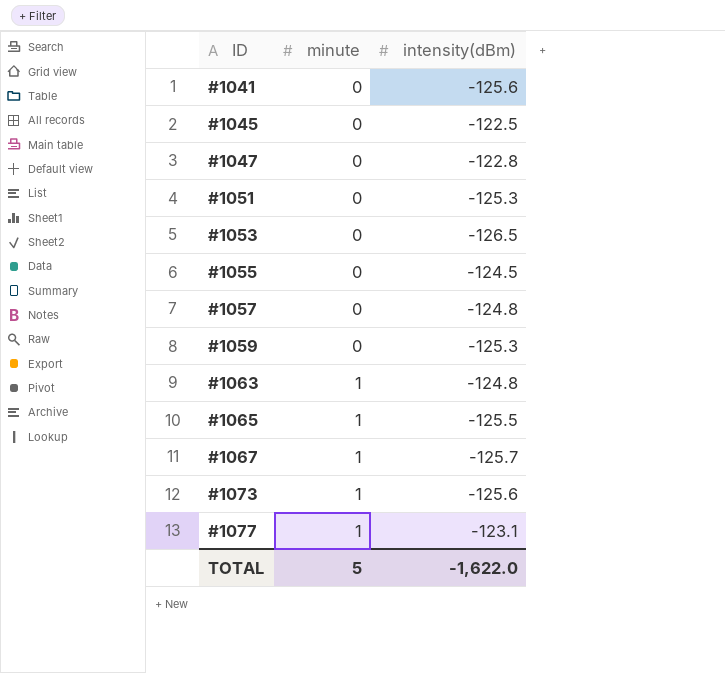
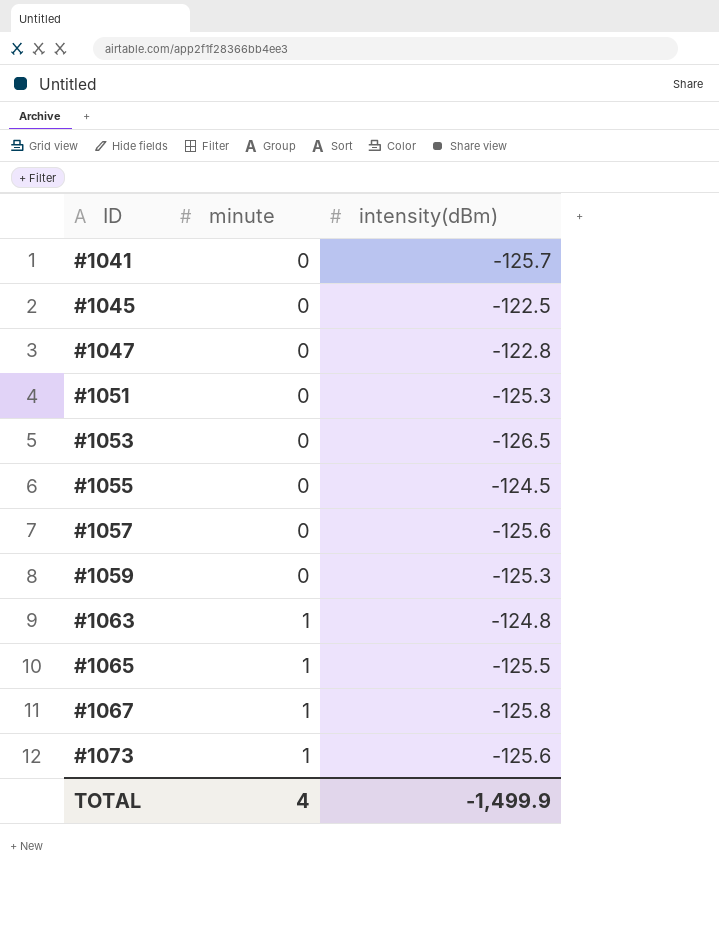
row #1077: 1 | -123.1 -> none
#1041 | intensity(dBm): -125.6 -> -125.7
#1057 | intensity(dBm): -124.8 -> -125.6
#1067 | intensity(dBm): -125.7 -> -125.8
TOTAL | minute: 5 -> 4
TOTAL | intensity(dBm): -1,622.0 -> -1,499.9

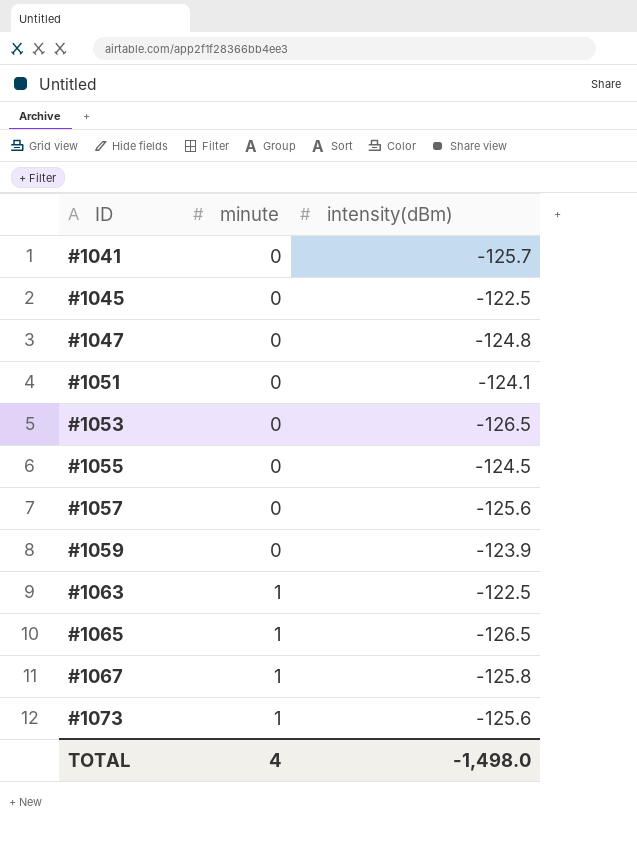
#1047 | intensity(dBm): -122.8 -> -124.8
#1051 | intensity(dBm): -125.3 -> -124.1
#1059 | intensity(dBm): -125.3 -> -123.9
#1063 | intensity(dBm): -124.8 -> -122.5
#1065 | intensity(dBm): -125.5 -> -126.5
TOTAL | intensity(dBm): -1,499.9 -> -1,498.0

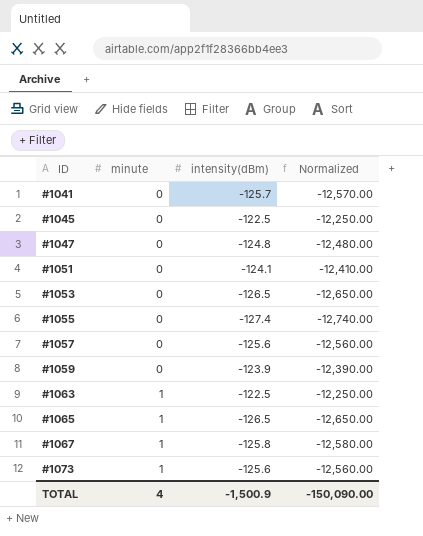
column Normalized | formula: none -> [intensity(dBm)] * 100
#1055 | intensity(dBm): -124.5 -> -127.4
TOTAL | intensity(dBm): -1,498.0 -> -1,500.9

